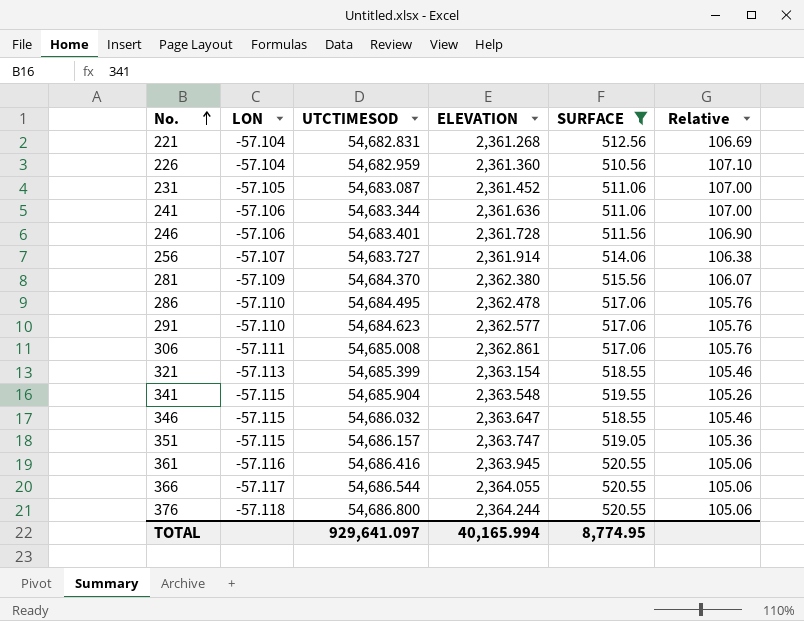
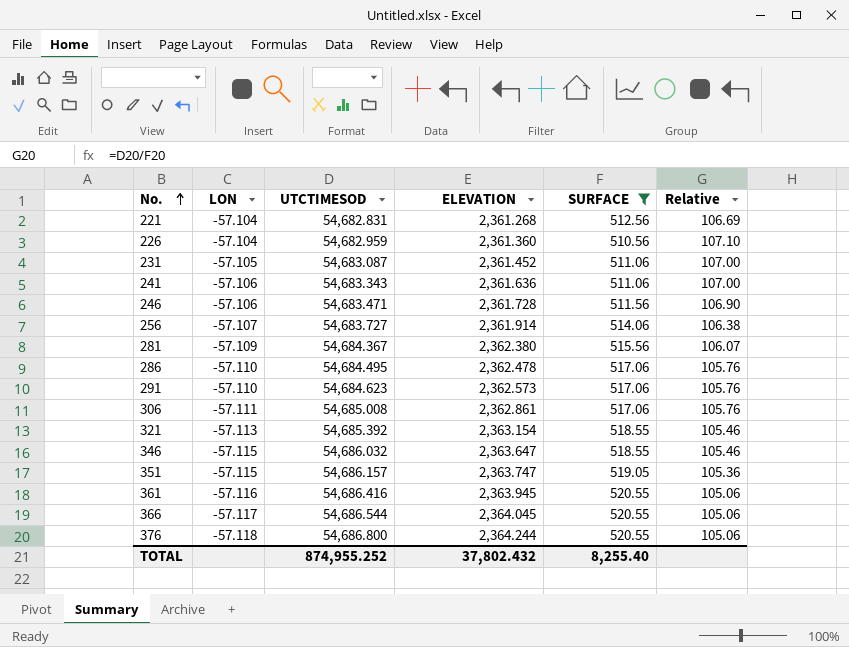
row 341: -57.115 | 54,685.904 | 2,363.548 | 519.55 | 105.26 -> none
241 | UTCTIMESOD: 54,683.344 -> 54,683.343
246 | UTCTIMESOD: 54,683.401 -> 54,683.471
281 | UTCTIMESOD: 54,684.370 -> 54,684.367
291 | ELEVATION: 2,362.577 -> 2,362.573
321 | UTCTIMESOD: 54,685.399 -> 54,685.392
366 | ELEVATION: 2,364.055 -> 2,364.045
TOTAL | UTCTIMESOD: 929,641.097 -> 874,955.252
TOTAL | ELEVATION: 40,165.994 -> 37,802.432
TOTAL | SURFACE: 8,774.95 -> 8,255.40

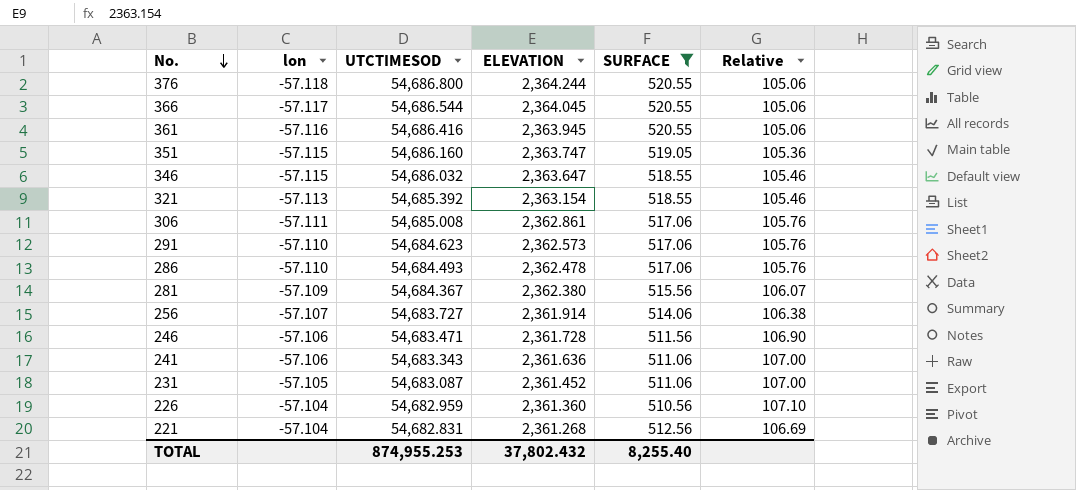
row order: No. ascending -> No. descending
column name: LON -> lon
351 | UTCTIMESOD: 54,686.157 -> 54,686.160
286 | UTCTIMESOD: 54,684.495 -> 54,684.493
TOTAL | UTCTIMESOD: 874,955.252 -> 874,955.253

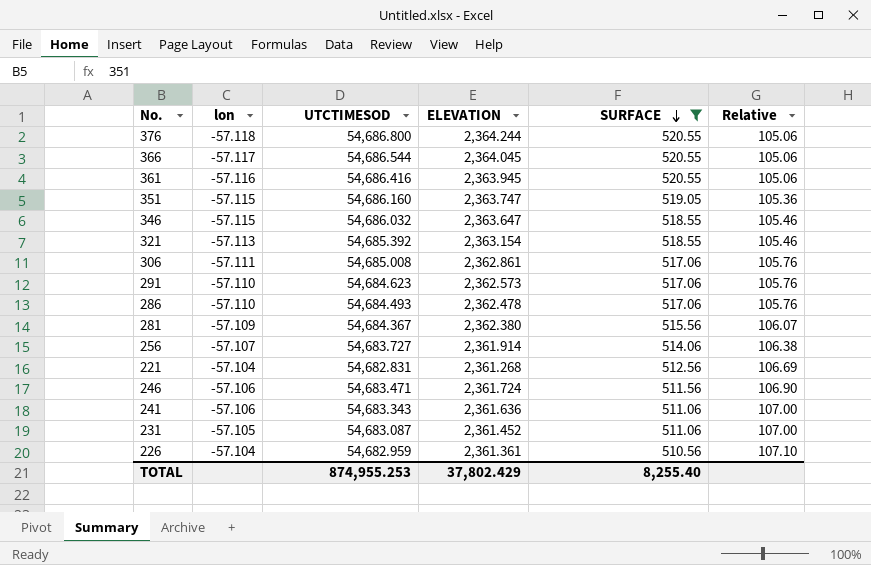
row order: No. descending -> SURFACE descending
246 | ELEVATION: 2,361.728 -> 2,361.724
226 | ELEVATION: 2,361.360 -> 2,361.361
TOTAL | ELEVATION: 37,802.432 -> 37,802.429

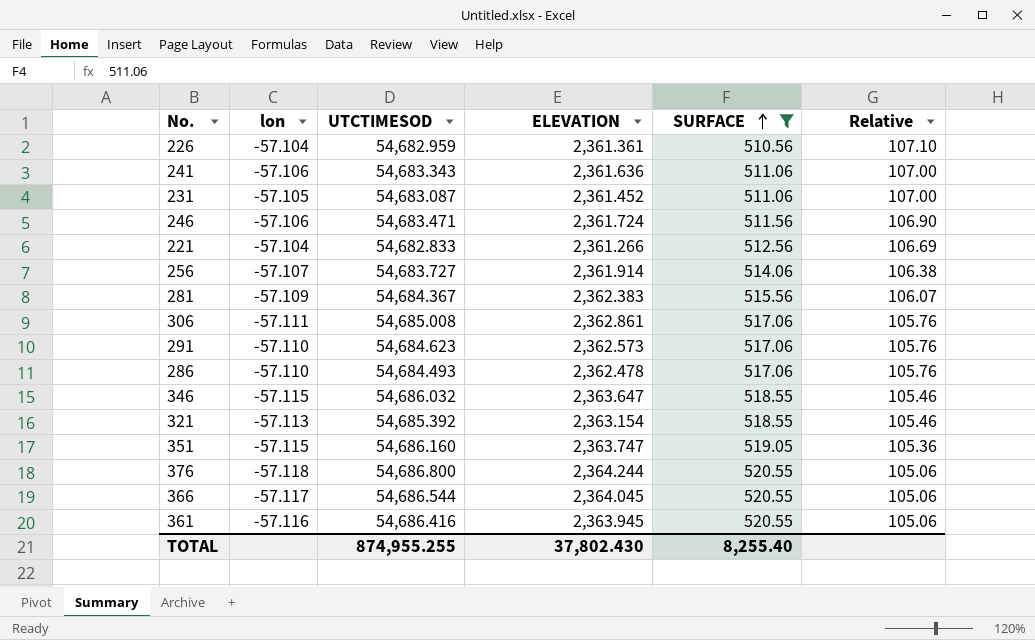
row order: SURFACE descending -> SURFACE ascending
221 | UTCTIMESOD: 54,682.831 -> 54,682.833
221 | ELEVATION: 2,361.268 -> 2,361.266
281 | ELEVATION: 2,362.380 -> 2,362.383
TOTAL | UTCTIMESOD: 874,955.253 -> 874,955.255
TOTAL | ELEVATION: 37,802.429 -> 37,802.430

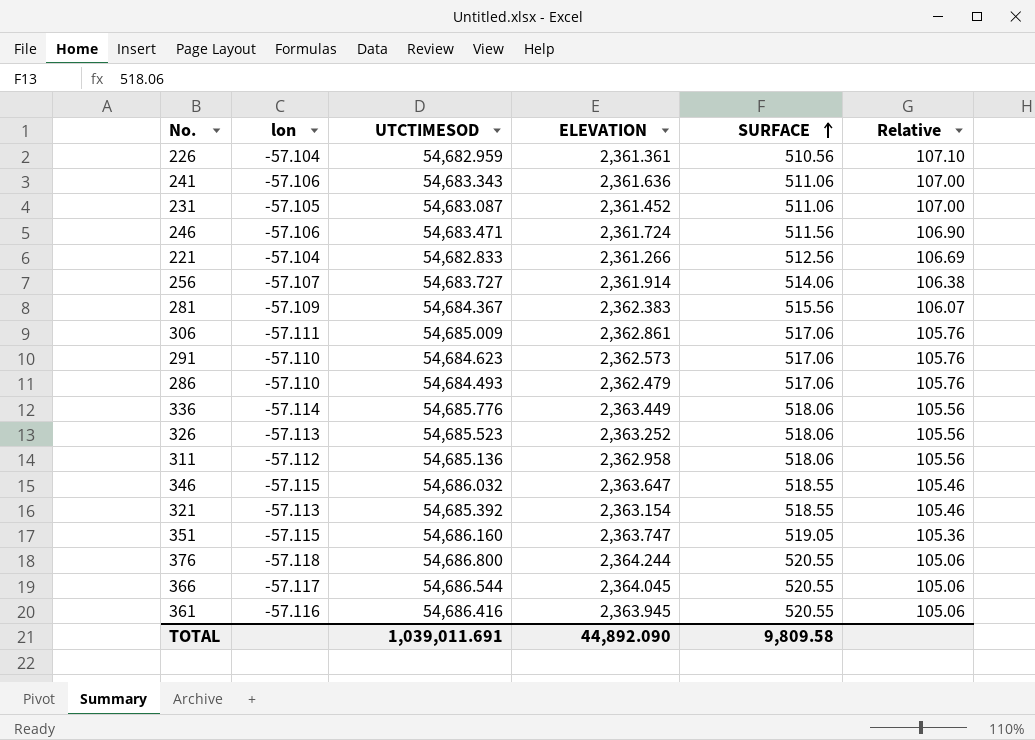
filter: SURFACE != 518.06 -> none
306 | UTCTIMESOD: 54,685.008 -> 54,685.009
286 | ELEVATION: 2,362.478 -> 2,362.479
TOTAL | UTCTIMESOD: 874,955.255 -> 1,039,011.691
TOTAL | ELEVATION: 37,802.430 -> 44,892.090
TOTAL | SURFACE: 8,255.40 -> 9,809.58

